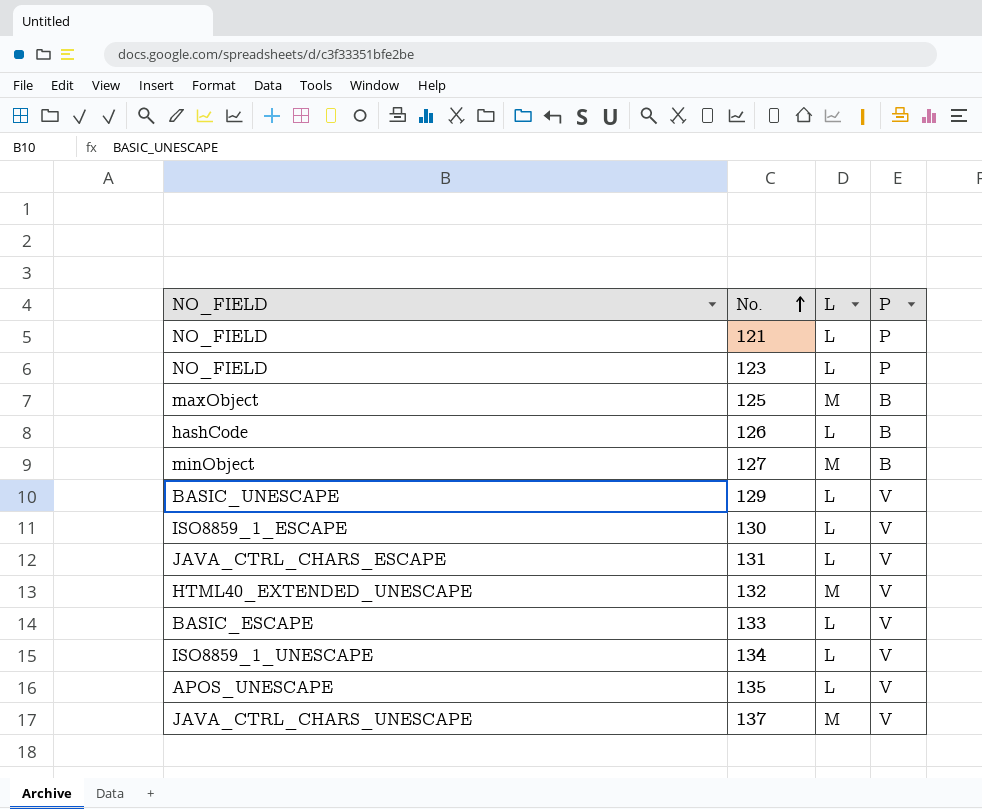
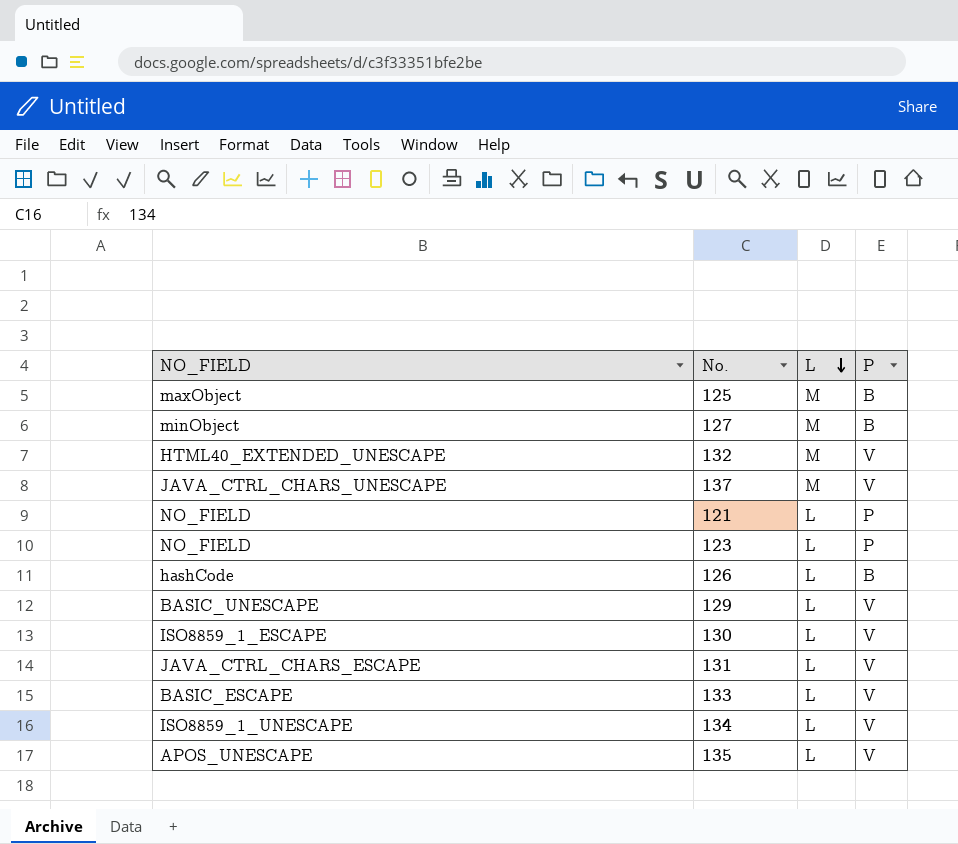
row order: No. ascending -> L descending

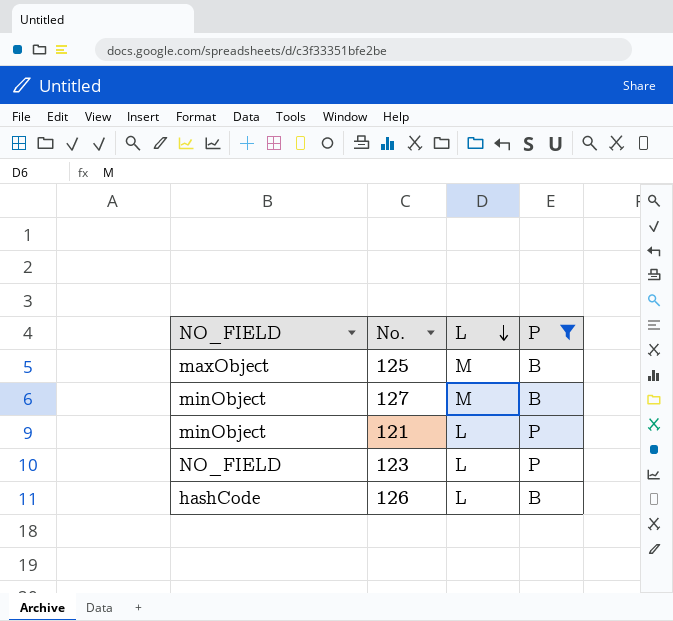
filter: none -> P != V
121 | NO_FIELD: NO_FIELD -> minObject

